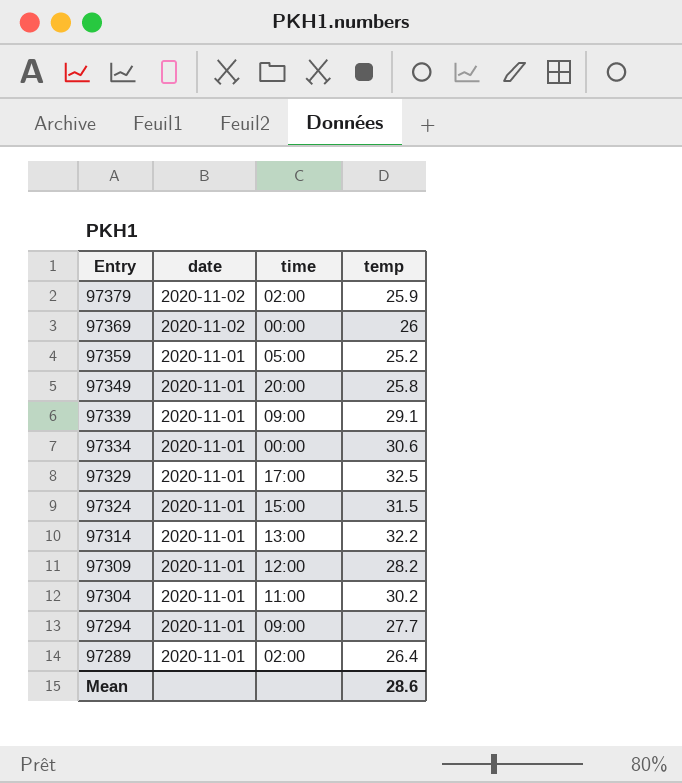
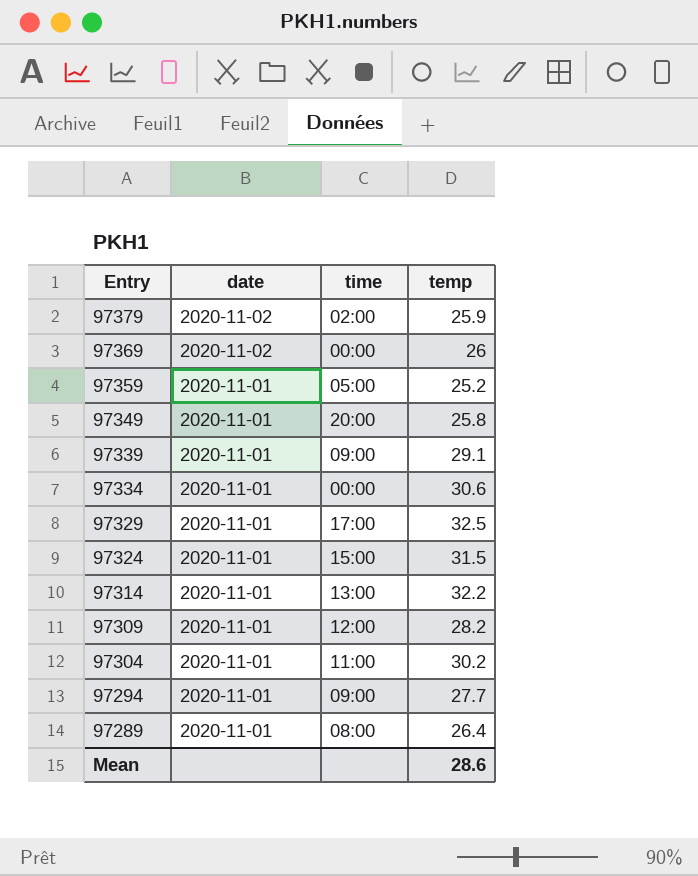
97289 | time: 02:00 -> 08:00

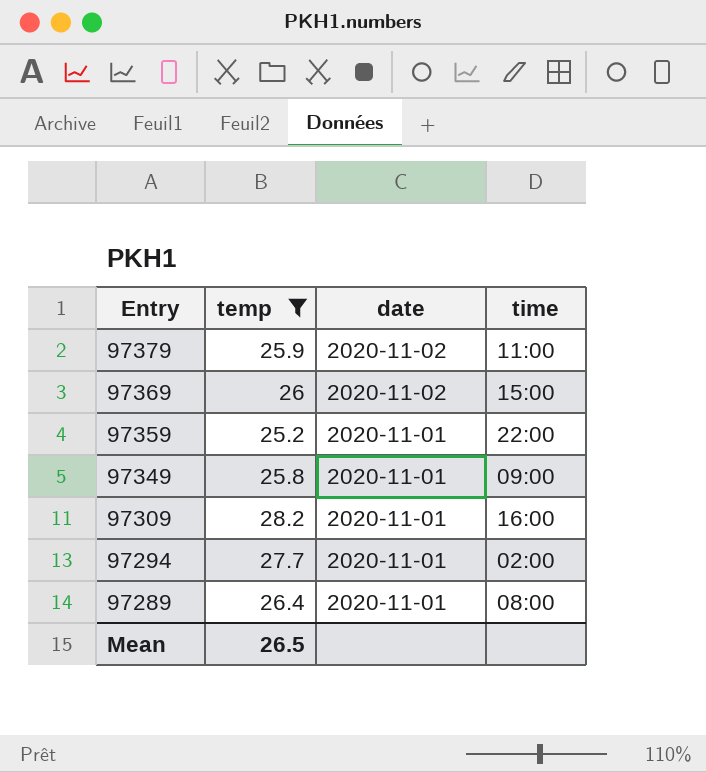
filter: none -> temp <= 28.2
column temp | position: 4 -> 2
97379 | time: 02:00 -> 11:00
97369 | time: 00:00 -> 15:00
97359 | time: 05:00 -> 22:00
97349 | time: 20:00 -> 09:00
97309 | time: 12:00 -> 16:00
97294 | time: 09:00 -> 02:00
Mean | temp: 28.6 -> 26.5

